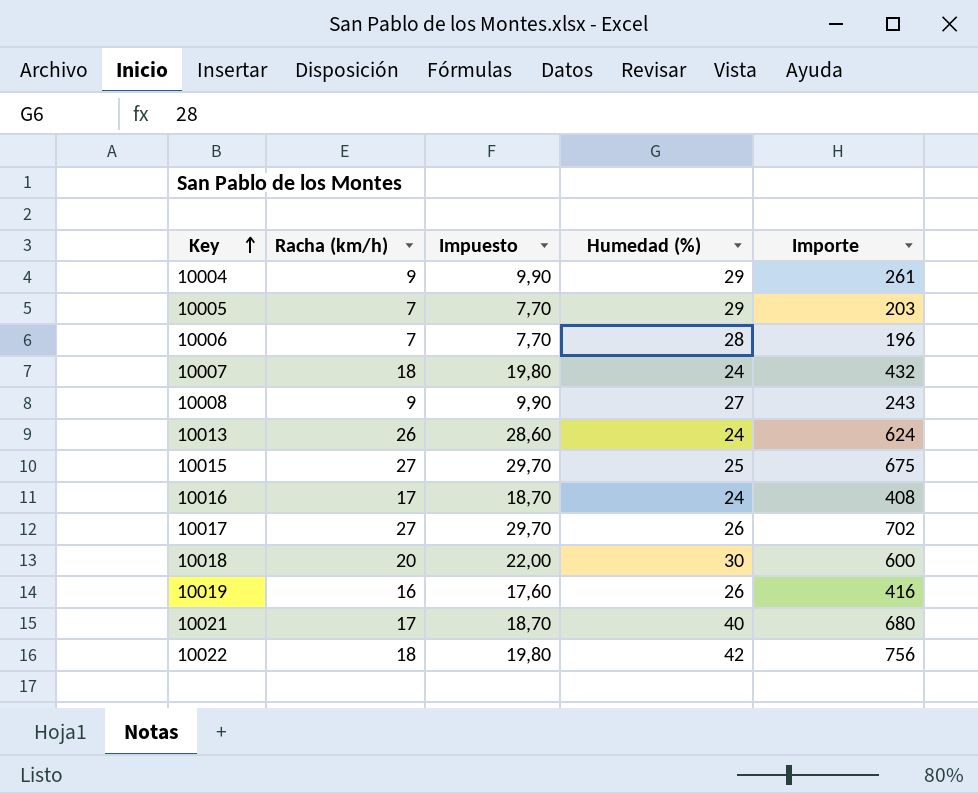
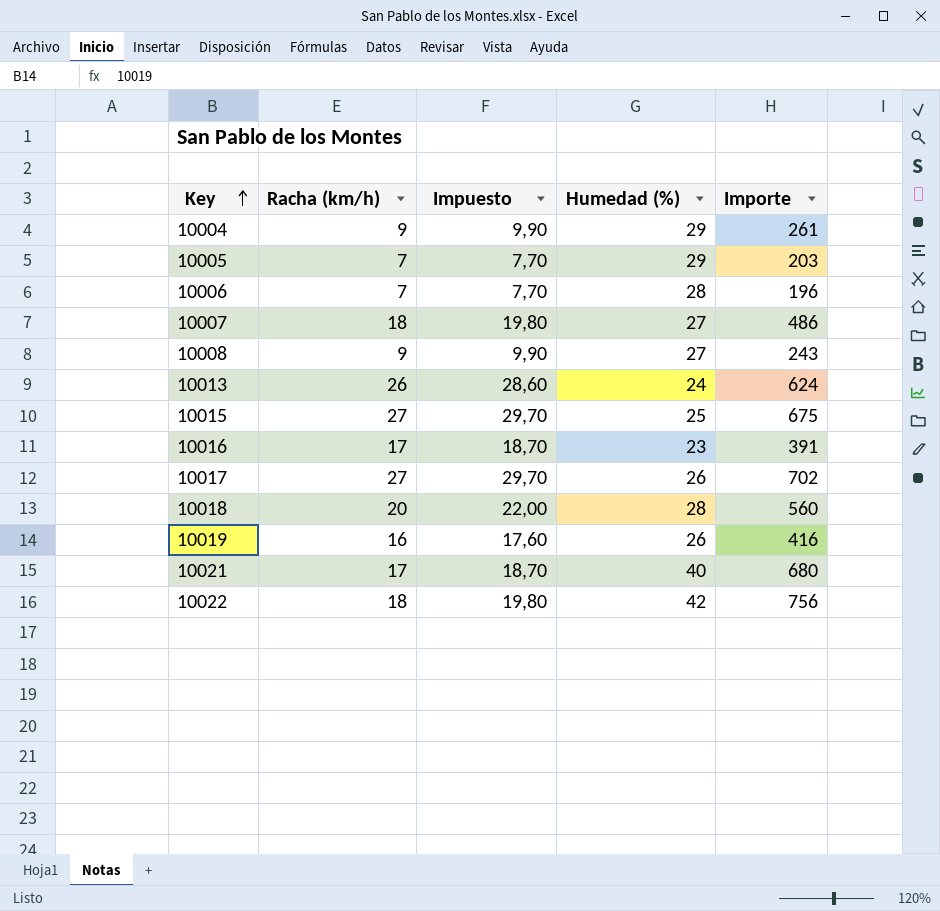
10007 | Humedad (%): 24 -> 27
10007 | Importe: 432 -> 486
10016 | Humedad (%): 24 -> 23
10016 | Importe: 408 -> 391
10018 | Humedad (%): 30 -> 28
10018 | Importe: 600 -> 560

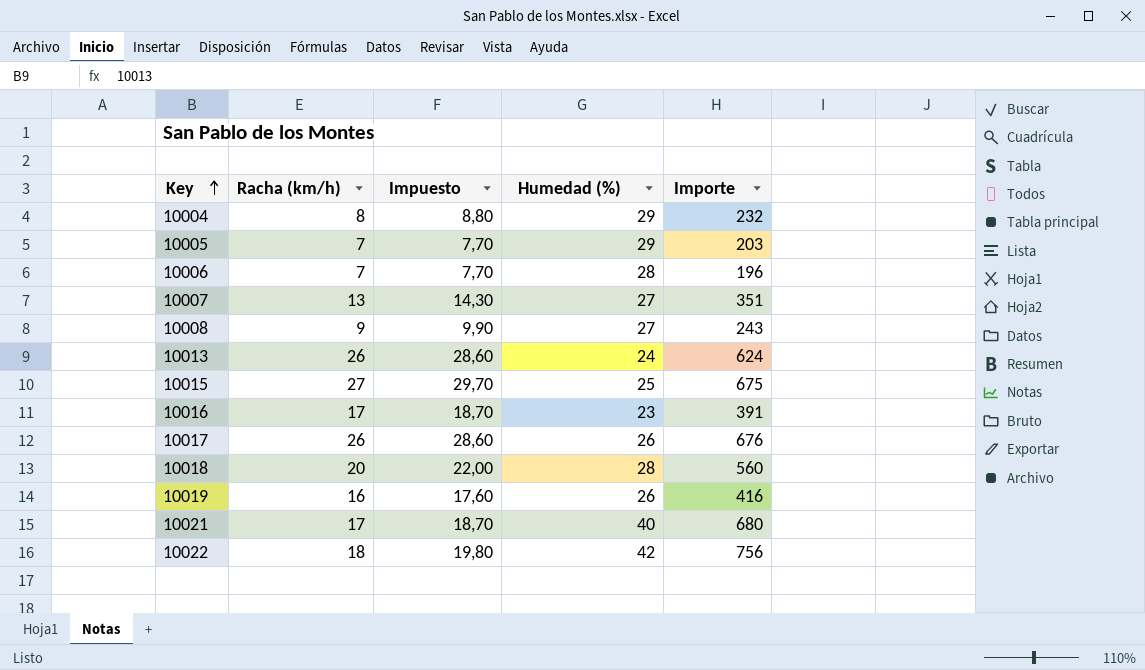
10004 | Racha (km/h): 9 -> 8
10004 | Impuesto: 9,90 -> 8,80
10004 | Importe: 261 -> 232
10007 | Racha (km/h): 18 -> 13
10007 | Impuesto: 19,80 -> 14,30
10007 | Importe: 486 -> 351
10017 | Racha (km/h): 27 -> 26
10017 | Impuesto: 29,70 -> 28,60
10017 | Importe: 702 -> 676

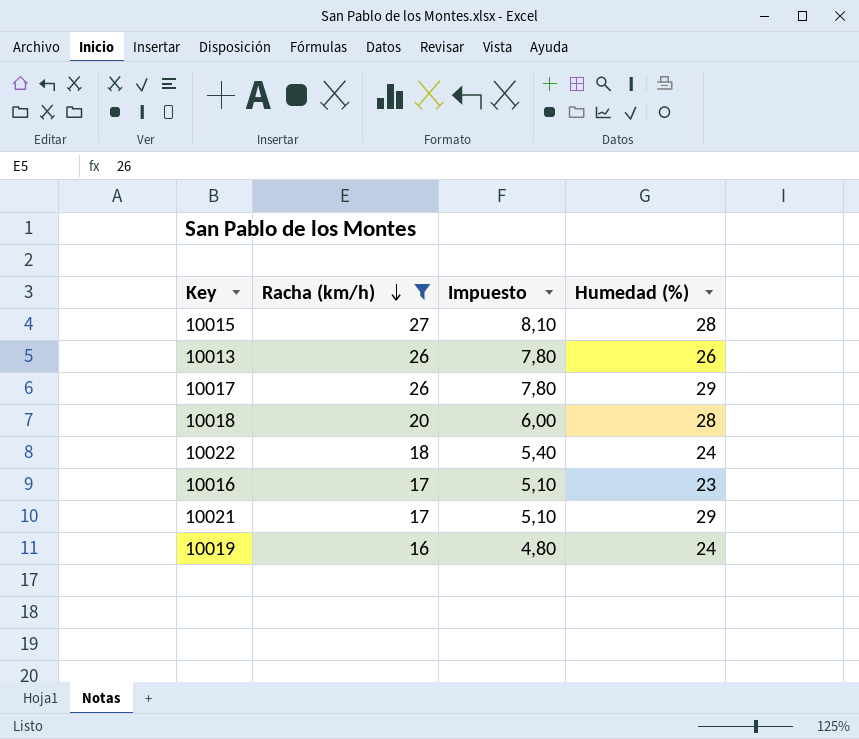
filter: none -> Racha (km/h) >= 16
row order: Key ascending -> Racha (km/h) descending
column Importe | formula: [Racha (km/h)] * [Humedad (%)] -> none
column Impuesto | formula: [Racha (km/h)] * 1,1 -> [Racha (km/h)] * 0,3
10015 | Humedad (%): 25 -> 28
10013 | Humedad (%): 24 -> 26
10017 | Humedad (%): 26 -> 29
10022 | Humedad (%): 42 -> 24
10021 | Humedad (%): 40 -> 29
10019 | Humedad (%): 26 -> 24

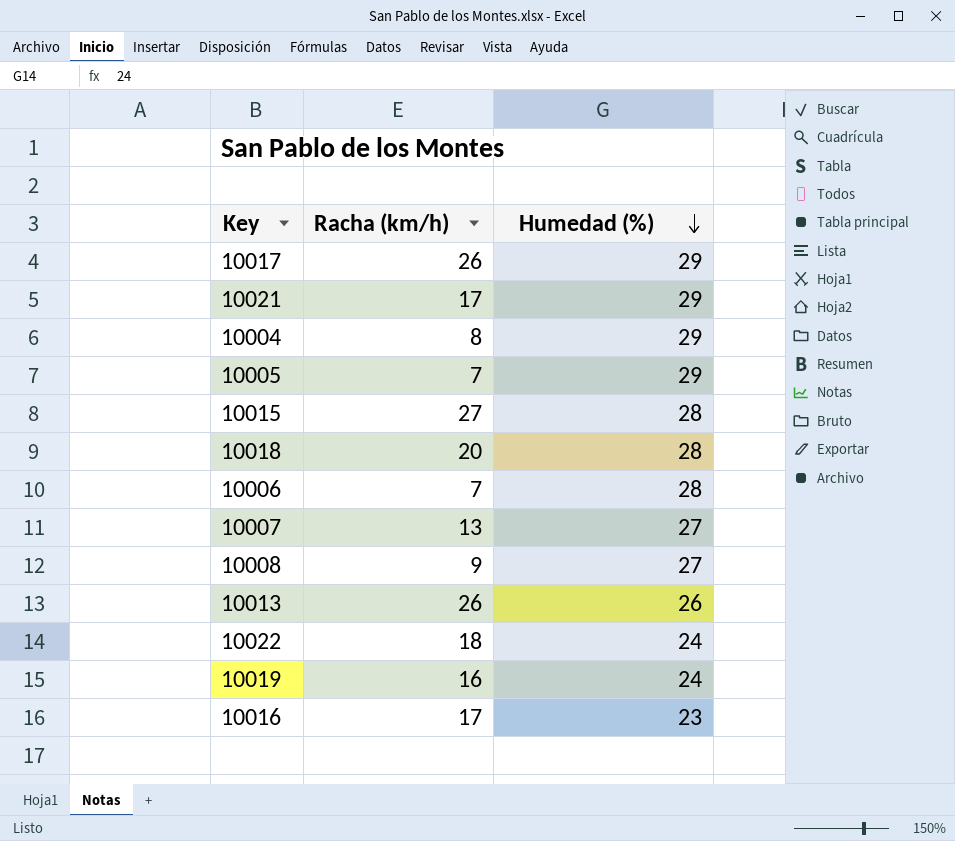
filter: Racha (km/h) >= 16 -> none
row order: Racha (km/h) descending -> Humedad (%) descending
column Impuesto | formula: [Racha (km/h)] * 0,3 -> none

